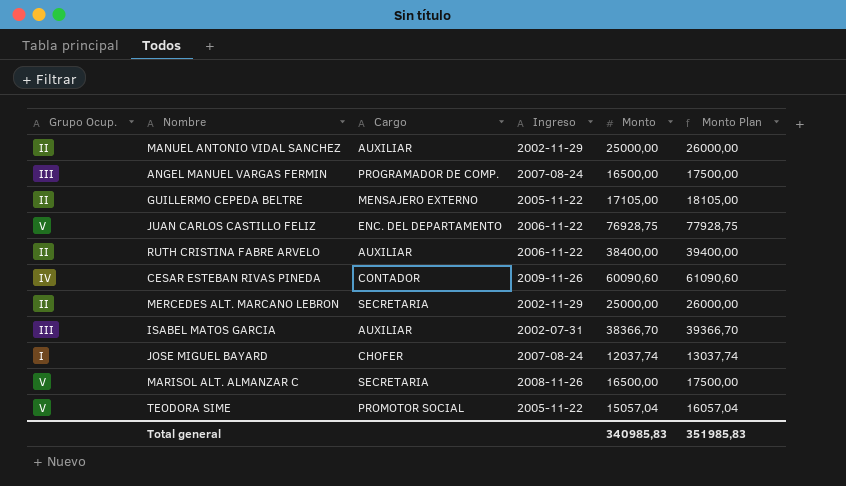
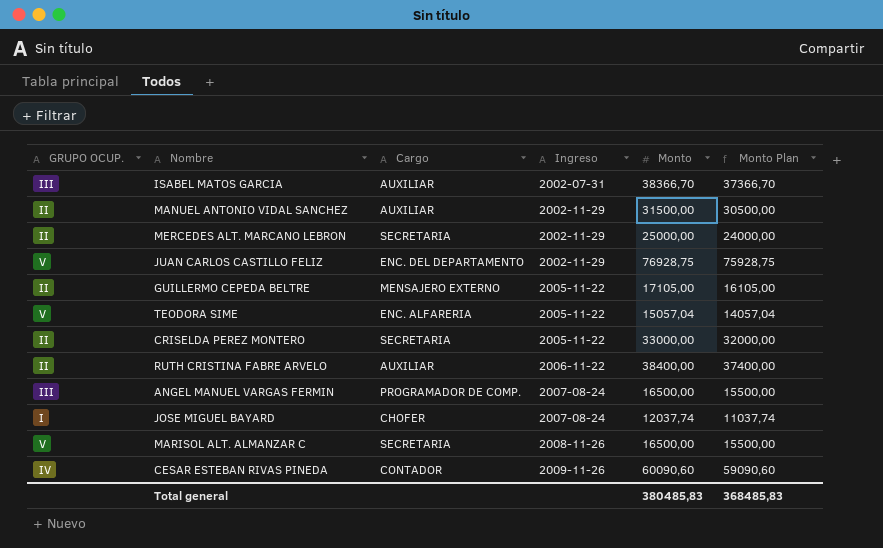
row order: none -> Ingreso ascending
column name: Grupo Ocup. -> GRUPO OCUP.
column Monto Plan | formula: [Monto] + 1000 -> [Monto] - 1000
MANUEL ANTONIO VIDAL SANCHEZ | Monto: 25000,00 -> 31500,00
JUAN CARLOS CASTILLO FELIZ | Ingreso: 2006-11-22 -> 2002-11-29
TEODORA SIME | Cargo: PROMOTOR SOCIAL -> ENC. ALFARERIA
row CRISELDA PEREZ MONTERO: none -> II | SECRETARIA | 2005-11-22 | 33000,00 | 32000,00
Total general | Monto: 340985,83 -> 380485,83
Total general | Monto Plan: 351985,83 -> 368485,83

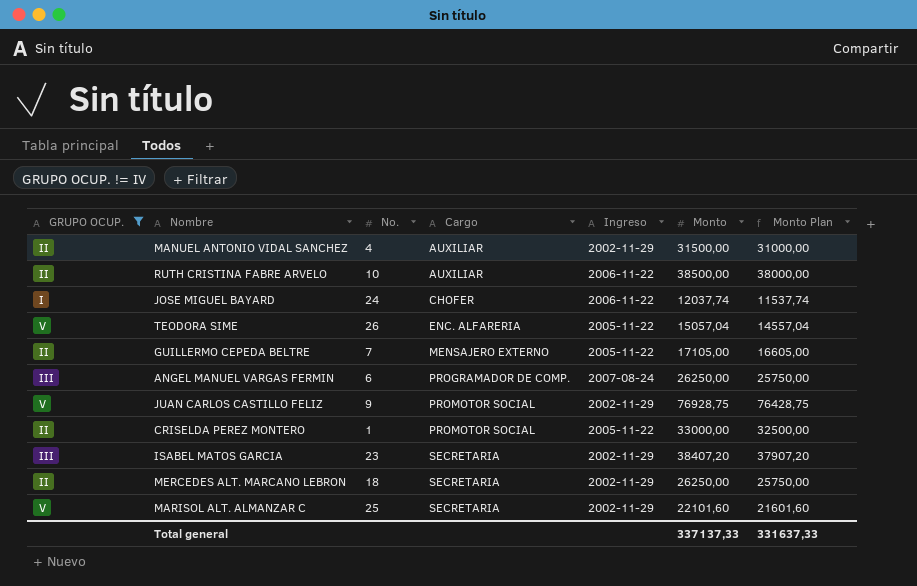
filter: none -> GRUPO OCUP. != IV
row order: Ingreso ascending -> Cargo ascending
column No. | position: none -> 3
column Monto Plan | formula: [Monto] - 1000 -> [Monto] - 500
RUTH CRISTINA FABRE ARVELO | Monto: 38400,00 -> 38500,00
JOSE MIGUEL BAYARD | Ingreso: 2007-08-24 -> 2006-11-22
ANGEL MANUEL VARGAS FERMIN | Monto: 16500,00 -> 26250,00
JUAN CARLOS CASTILLO FELIZ | Cargo: ENC. DEL DEPARTAMENTO -> PROMOTOR SOCIAL
CRISELDA PEREZ MONTERO | Cargo: SECRETARIA -> PROMOTOR SOCIAL
ISABEL MATOS GARCIA | Cargo: AUXILIAR -> SECRETARIA
ISABEL MATOS GARCIA | Ingreso: 2002-07-31 -> 2002-11-29
ISABEL MATOS GARCIA | Monto: 38366,70 -> 38407,20
MERCEDES ALT. MARCANO LEBRON | Monto: 25000,00 -> 26250,00
MARISOL ALT. ALMANZAR C | Ingreso: 2008-11-26 -> 2002-11-29
MARISOL ALT. ALMANZAR C | Monto: 16500,00 -> 22101,60
Total general | Monto: 380485,83 -> 337137,33
Total general | Monto Plan: 368485,83 -> 331637,33

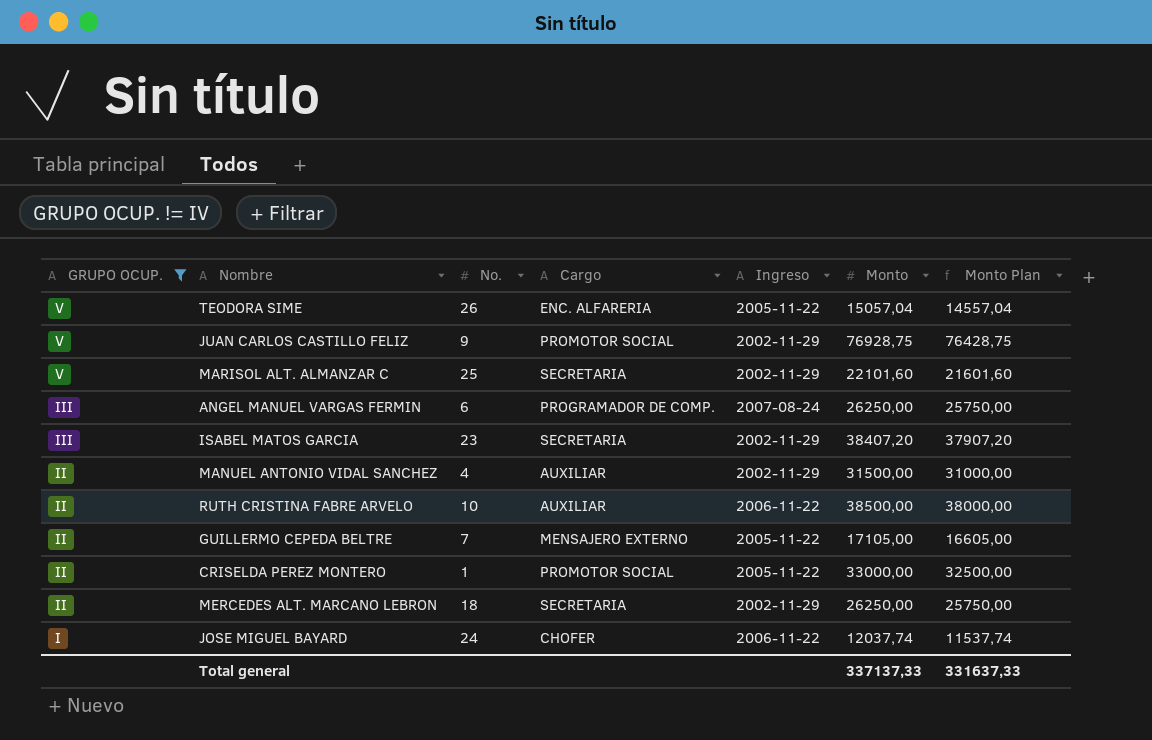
row order: Cargo ascending -> GRUPO OCUP. descending

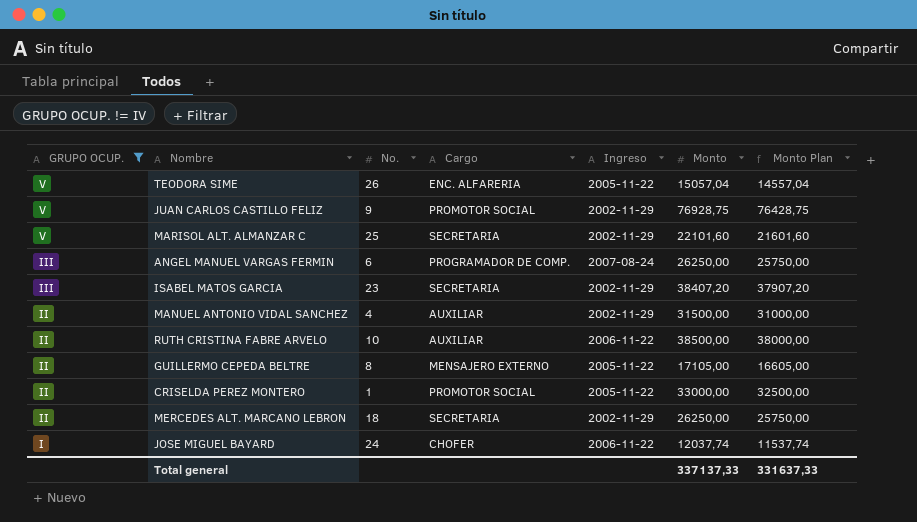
GUILLERMO CEPEDA BELTRE | No.: 7 -> 8

